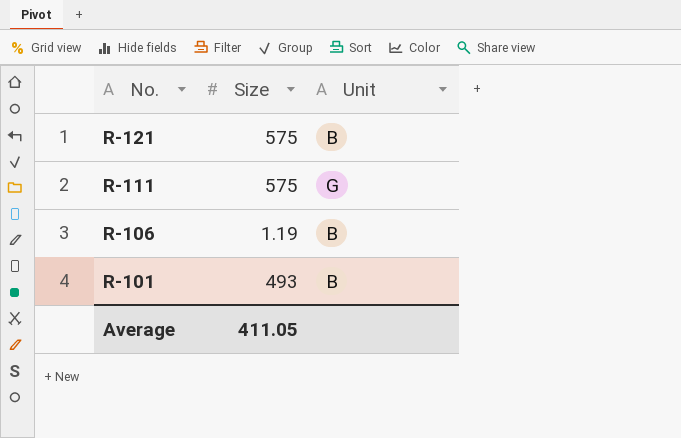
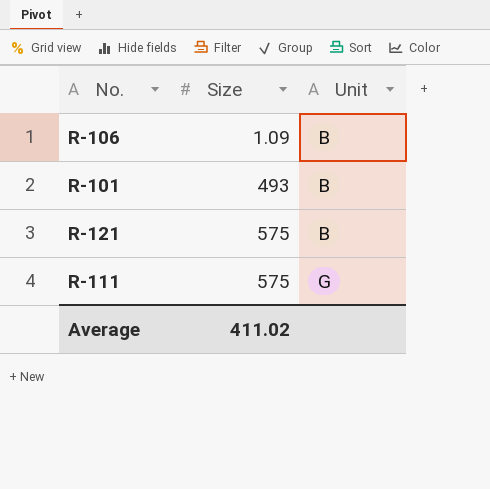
row order: No. descending -> Size ascending
R-106 | Size: 1.19 -> 1.09
Average | Size: 411.05 -> 411.02

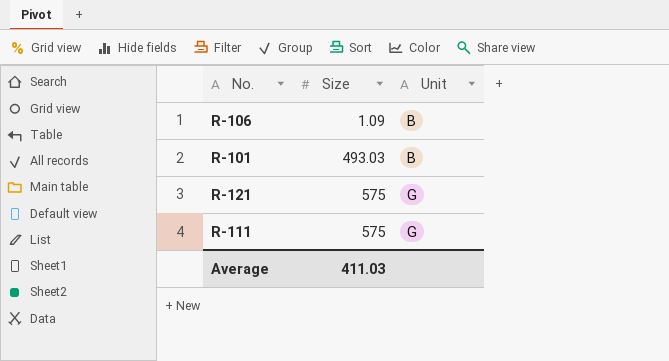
R-101 | Size: 493 -> 493.03
R-121 | Unit: B -> G
Average | Size: 411.02 -> 411.03

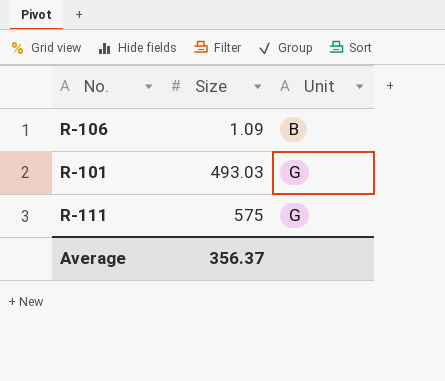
row R-121: 575 | G -> none
R-101 | Unit: B -> G
Average | Size: 411.03 -> 356.37

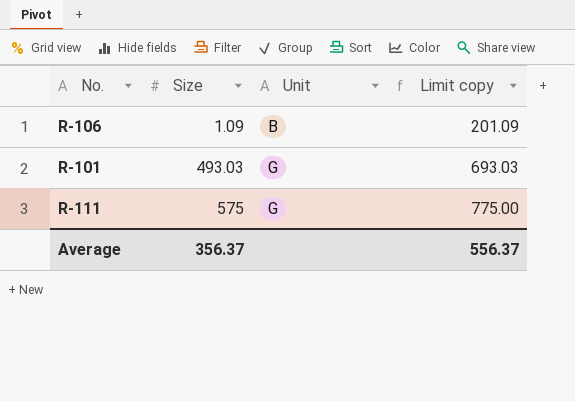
column Limit copy | formula: none -> [Size] + 200

